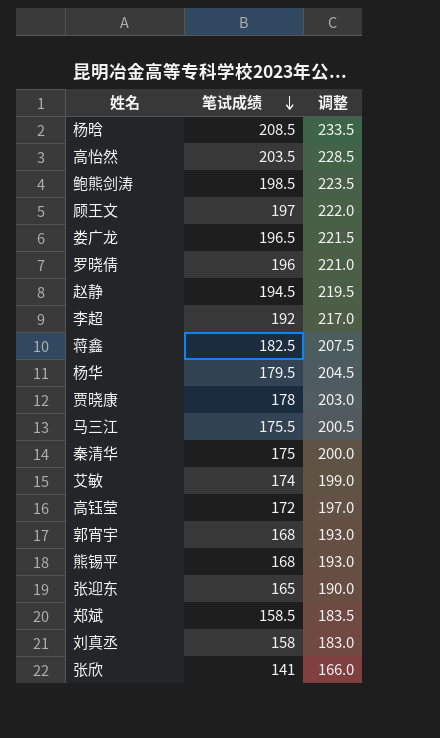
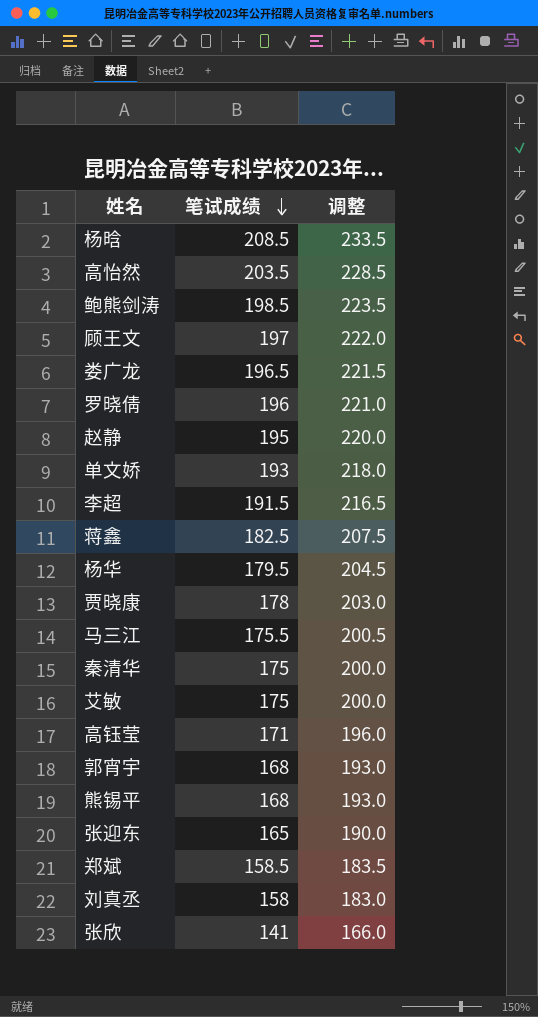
赵静 | 笔试成绩: 194.5 -> 195
赵静 | 调整: 219.5 -> 220.0
row 单文娇: none -> 193 | 218.0
李超 | 笔试成绩: 192 -> 191.5
李超 | 调整: 217.0 -> 216.5
艾敏 | 笔试成绩: 174 -> 175
艾敏 | 调整: 199.0 -> 200.0
高钰莹 | 笔试成绩: 172 -> 171
高钰莹 | 调整: 197.0 -> 196.0

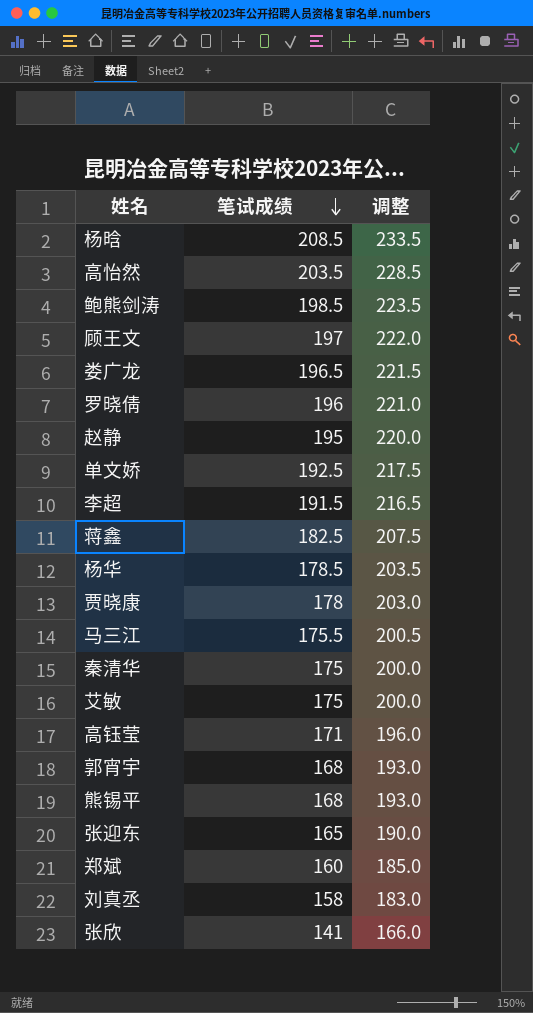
单文娇 | 笔试成绩: 193 -> 192.5
单文娇 | 调整: 218.0 -> 217.5
杨华 | 笔试成绩: 179.5 -> 178.5
杨华 | 调整: 204.5 -> 203.5
郑斌 | 笔试成绩: 158.5 -> 160
郑斌 | 调整: 183.5 -> 185.0

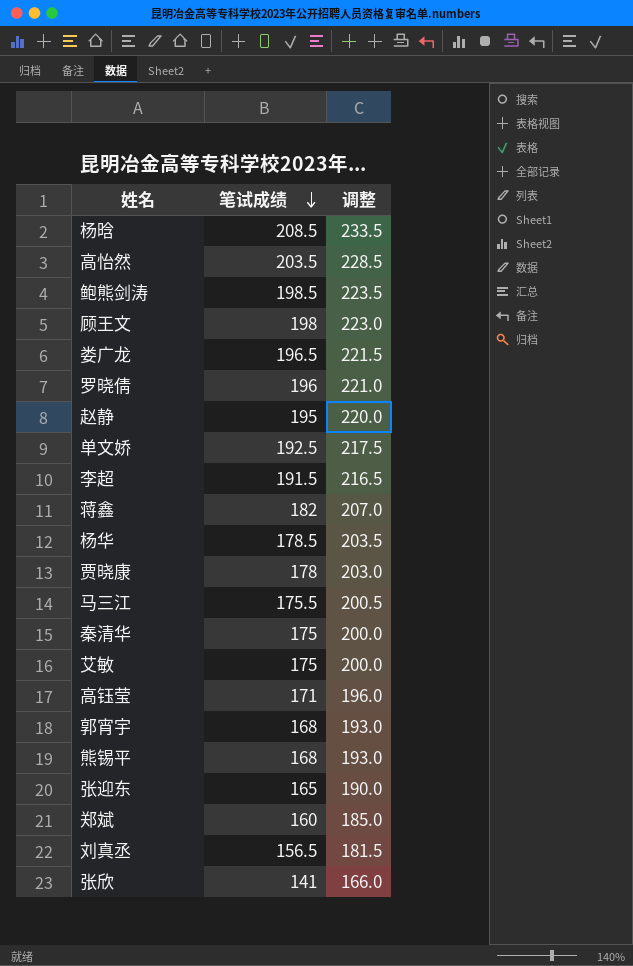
顾王文 | 笔试成绩: 197 -> 198
顾王文 | 调整: 222.0 -> 223.0
蒋鑫 | 笔试成绩: 182.5 -> 182
蒋鑫 | 调整: 207.5 -> 207.0
刘真丞 | 笔试成绩: 158 -> 156.5
刘真丞 | 调整: 183.0 -> 181.5

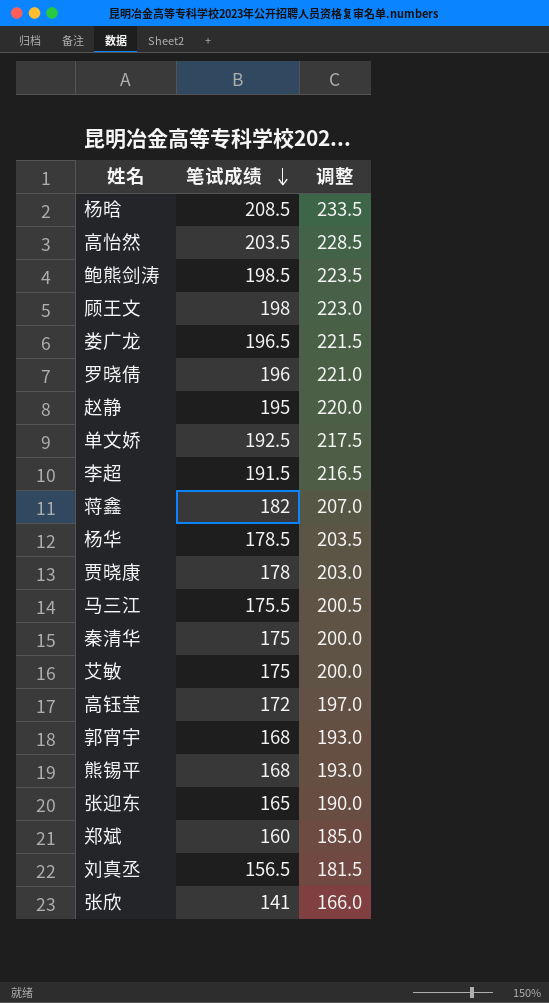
高钰莹 | 笔试成绩: 171 -> 172
高钰莹 | 调整: 196.0 -> 197.0

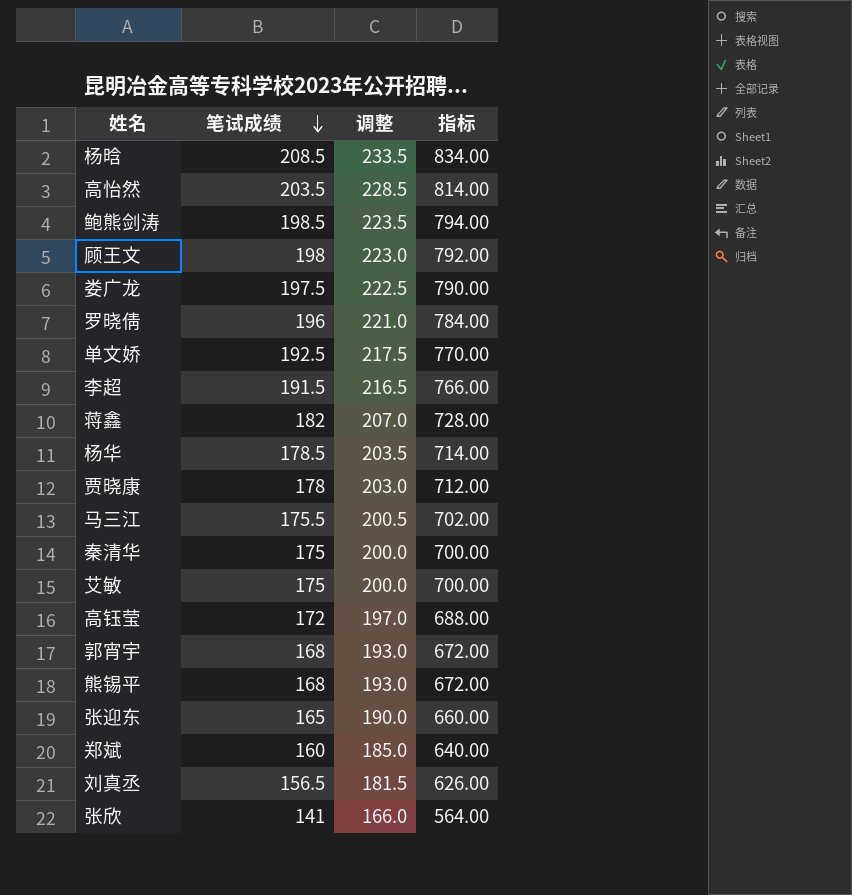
column 指标 | formula: none -> [笔试成绩] * 4
row 赵静: 195 | 220.0 -> none
娄广龙 | 笔试成绩: 196.5 -> 197.5
娄广龙 | 调整: 221.5 -> 222.5

